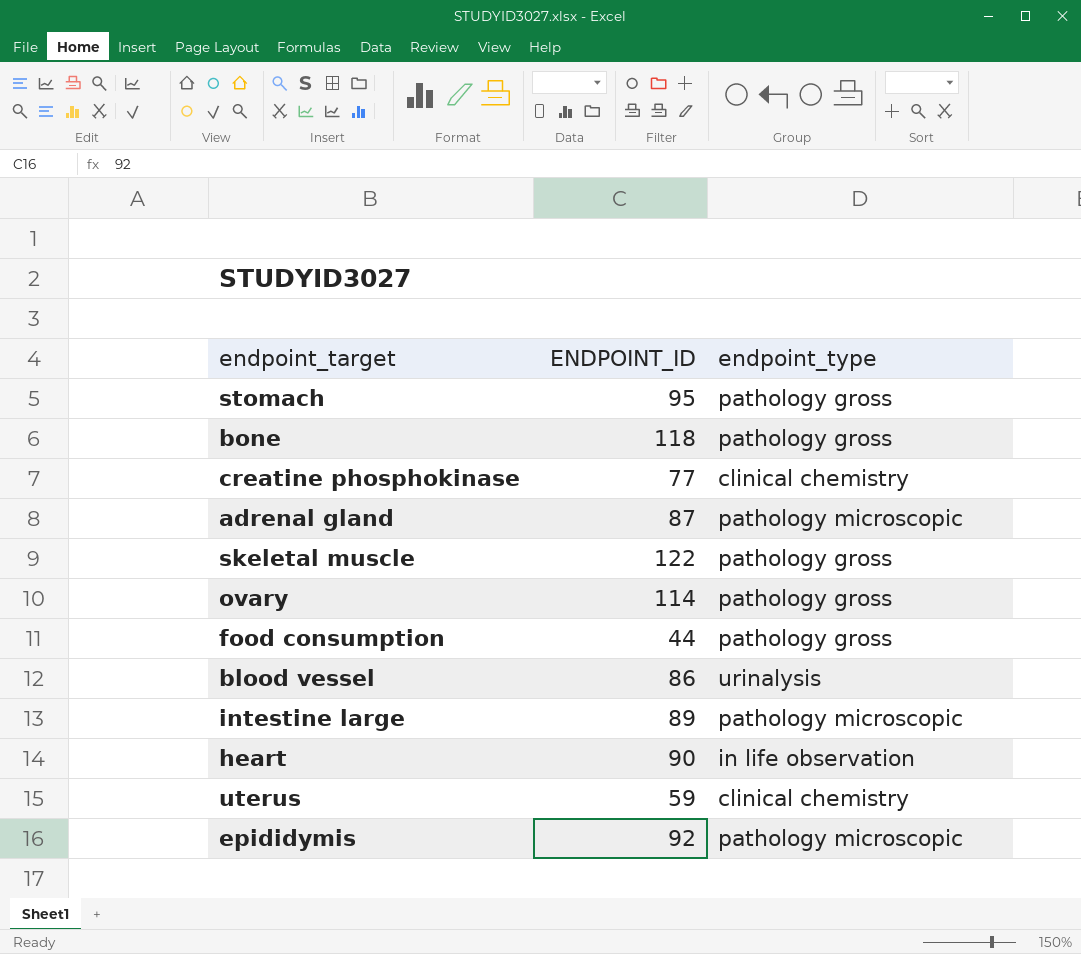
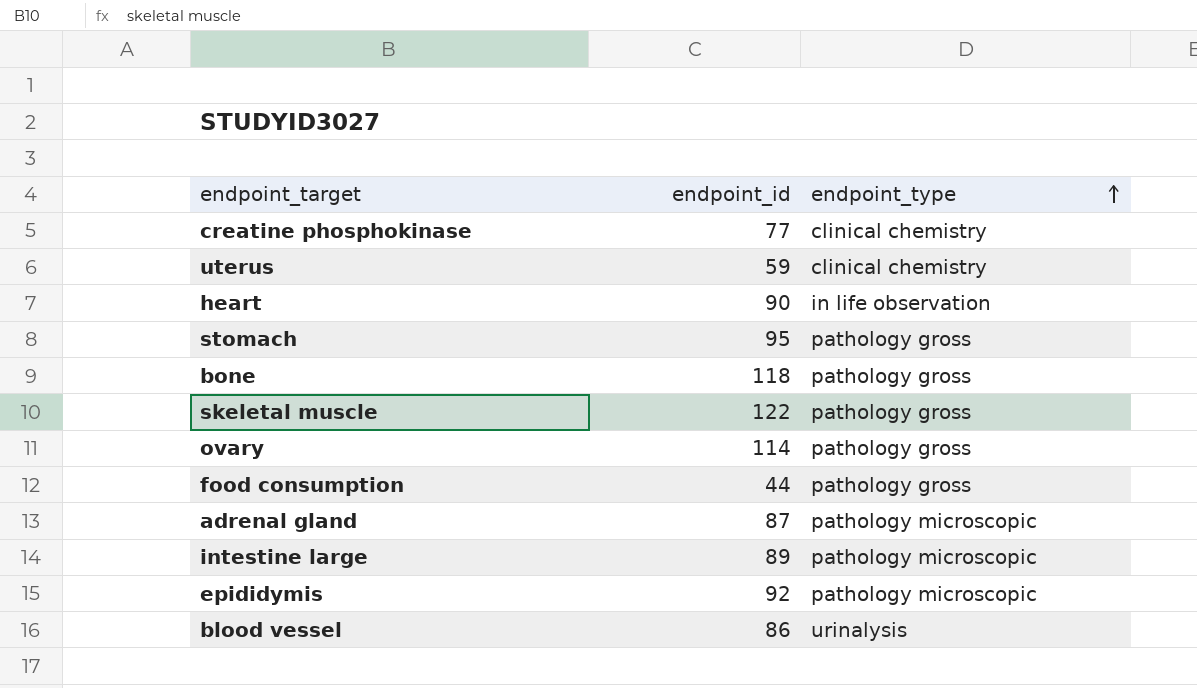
row order: none -> endpoint_type ascending
column name: ENDPOINT_ID -> endpoint_id

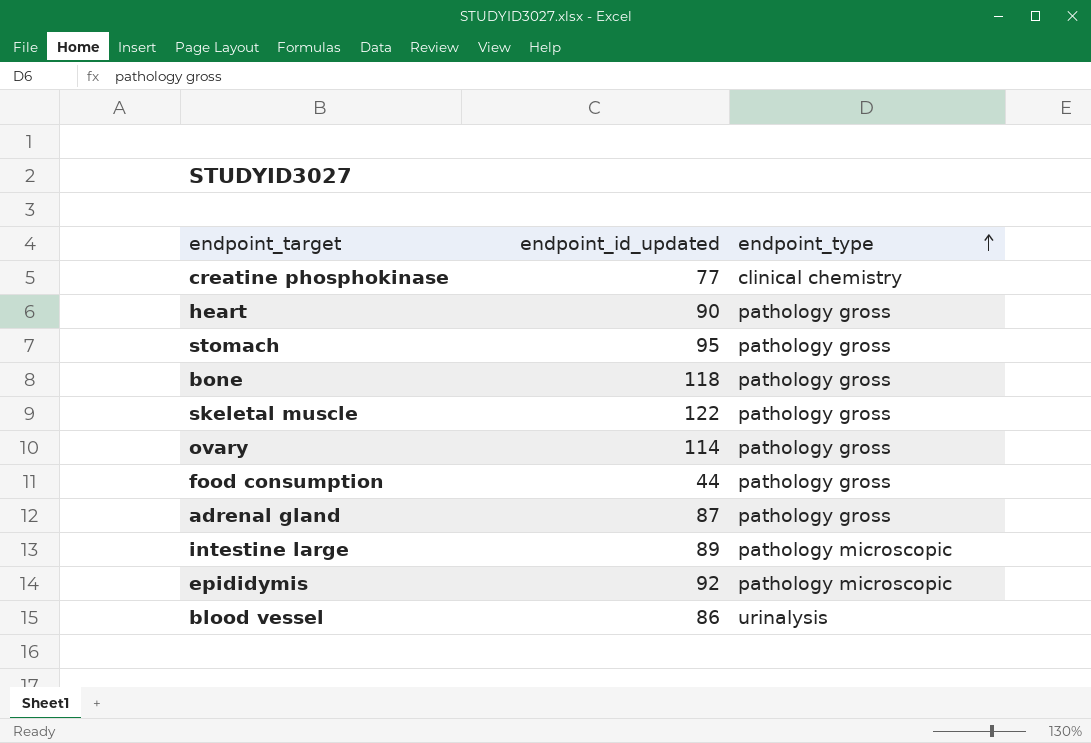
column name: endpoint_id -> endpoint_id_updated
row uterus: 59 | clinical chemistry -> none
heart | endpoint_type: in life observation -> pathology gross
adrenal gland | endpoint_type: pathology microscopic -> pathology gross

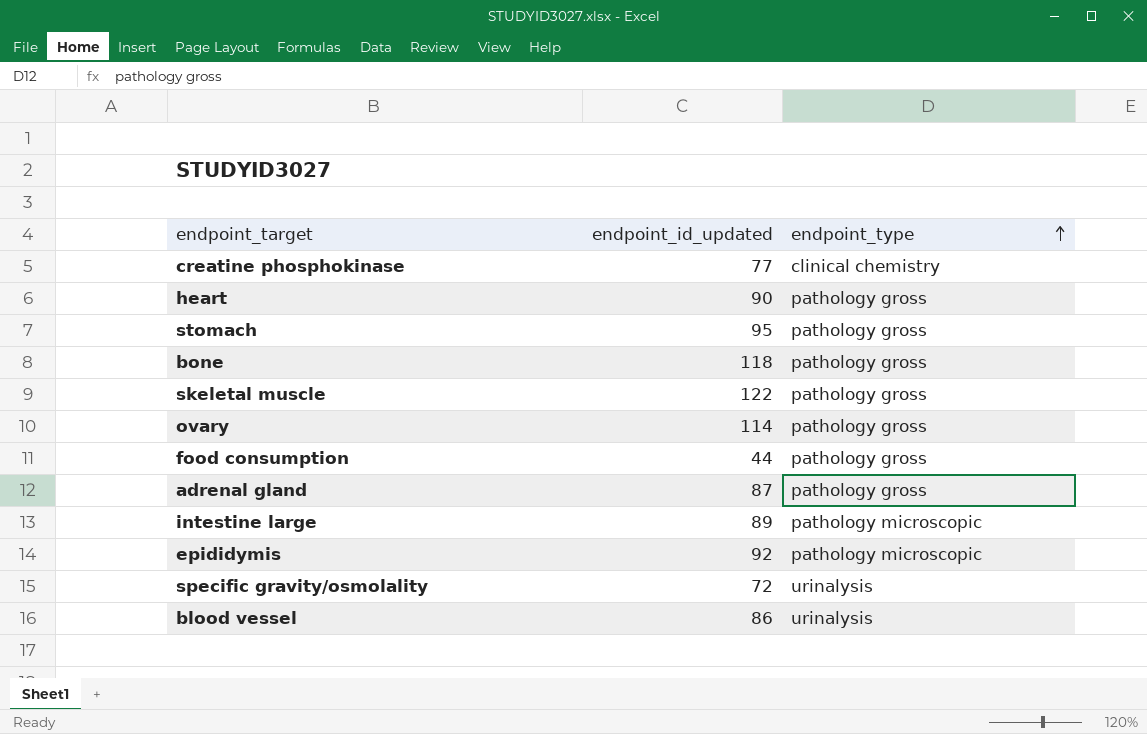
row specific gravity/osmolality: none -> 72 | urinalysis

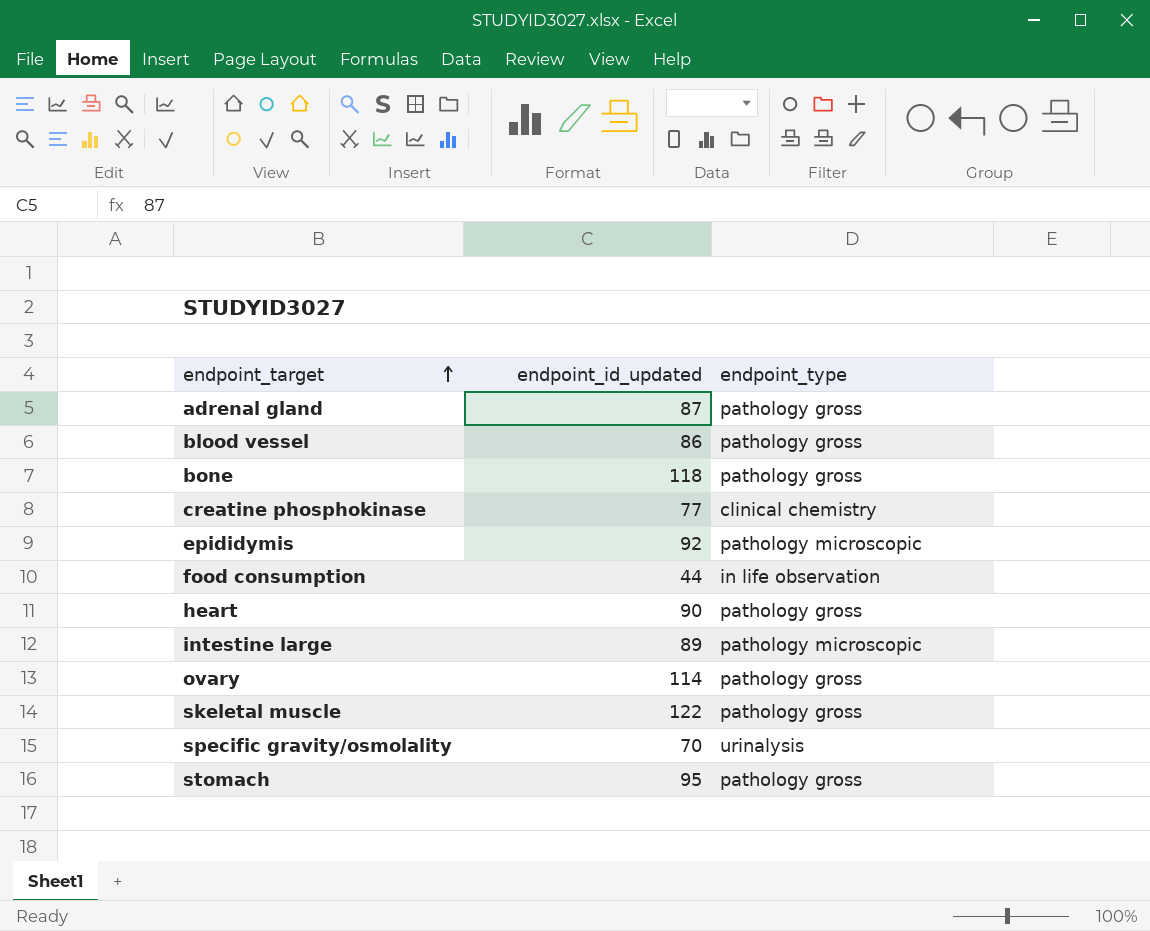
row order: endpoint_type ascending -> endpoint_target ascending
blood vessel | endpoint_type: urinalysis -> pathology gross
food consumption | endpoint_type: pathology gross -> in life observation
specific gravity/osmolality | endpoint_id_updated: 72 -> 70

